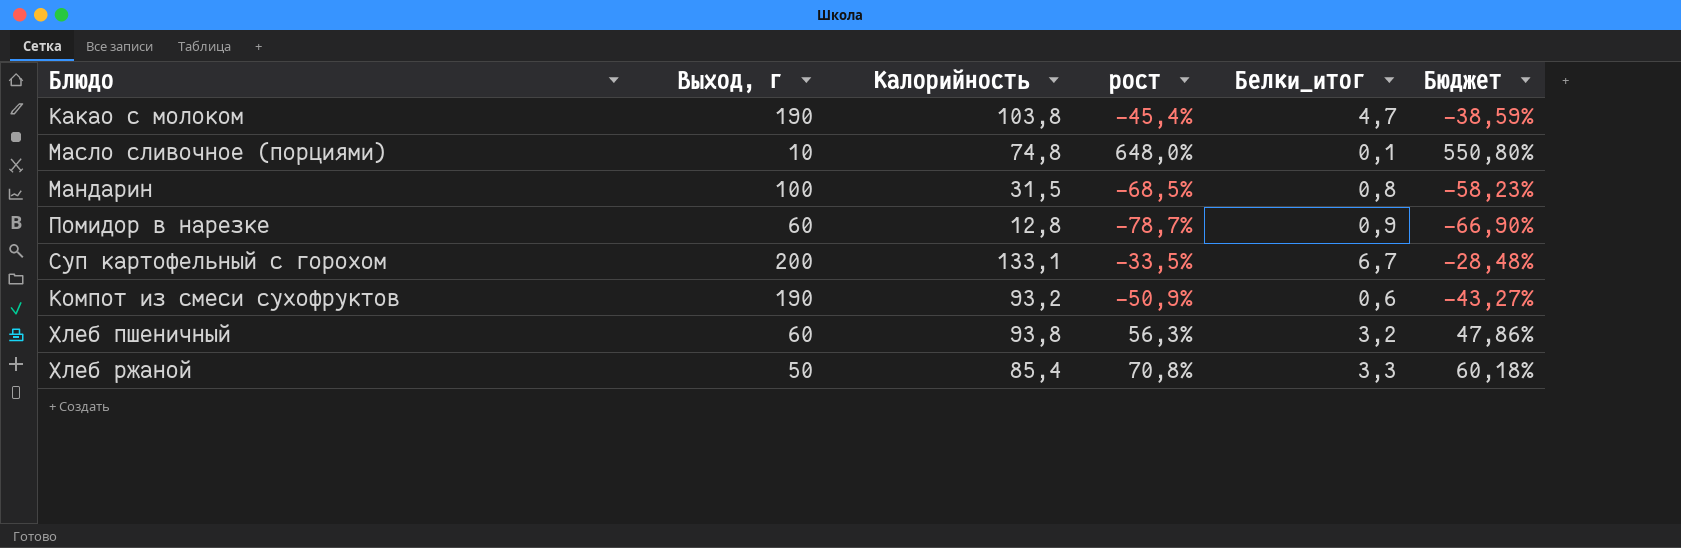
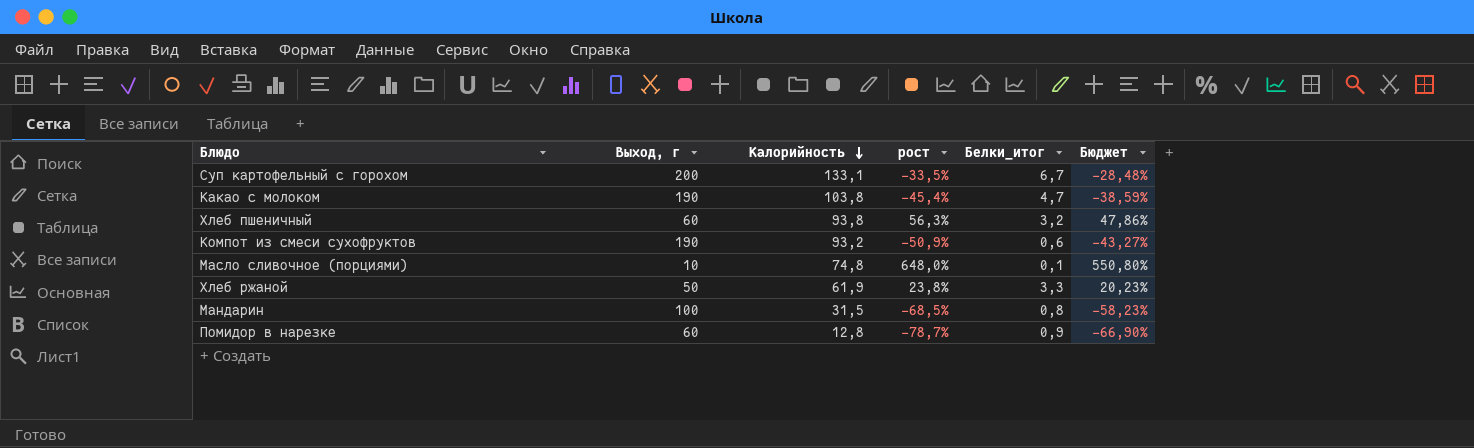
row order: none -> Калорийность descending
Хлеб ржаной | Калорийность: 85,4 -> 61,9
Хлеб ржаной | рост: 70,8% -> 23,8%
Хлеб ржаной | Бюджет: 60,18% -> 20,23%

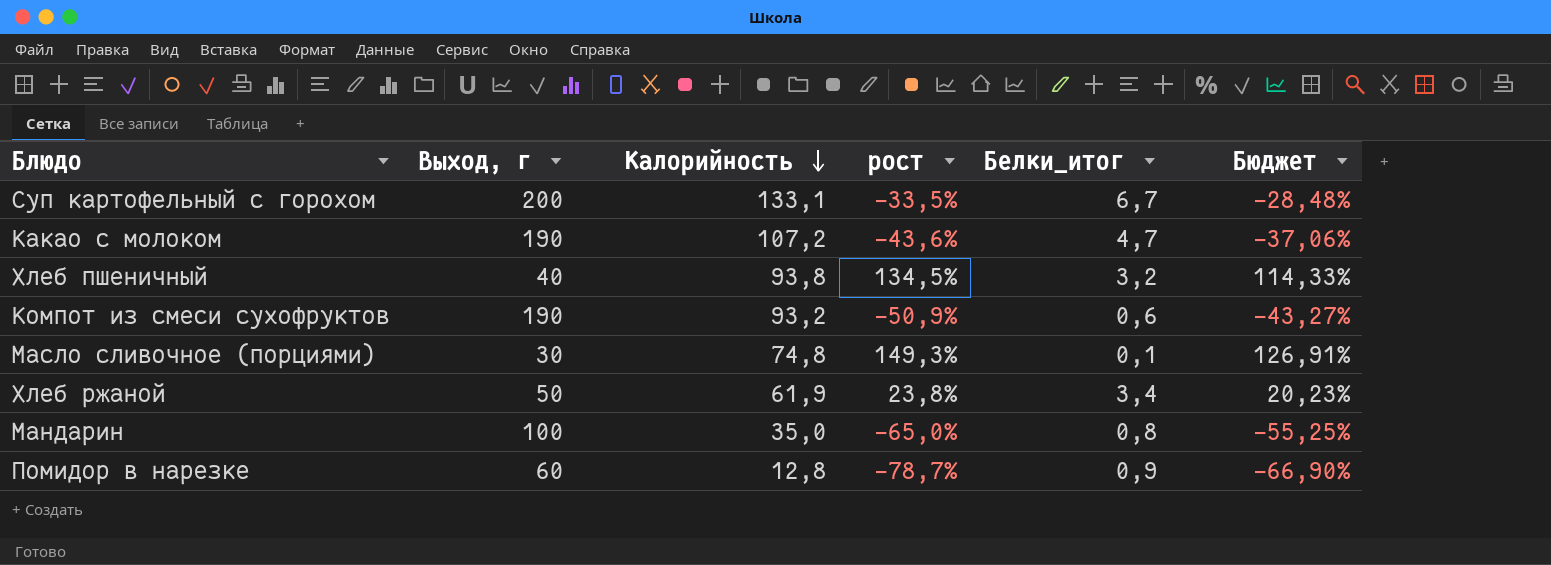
Какао с молоком | Калорийность: 103,8 -> 107,2
Какао с молоком | рост: -45,4% -> -43,6%
Какао с молоком | Бюджет: -38,59% -> -37,06%
Хлеб пшеничный | Выход, г: 60 -> 40
Хлеб пшеничный | рост: 56,3% -> 134,5%
Хлеб пшеничный | Бюджет: 47,86% -> 114,33%
Масло сливочное (порциями) | Выход, г: 10 -> 30
Масло сливочное (порциями) | рост: 648,0% -> 149,3%
Масло сливочное (порциями) | Бюджет: 550,80% -> 126,91%
Хлеб ржаной | Белки_итог: 3,3 -> 3,4
Мандарин | Калорийность: 31,5 -> 35,0
Мандарин | рост: -68,5% -> -65,0%
Мандарин | Бюджет: -58,23% -> -55,25%

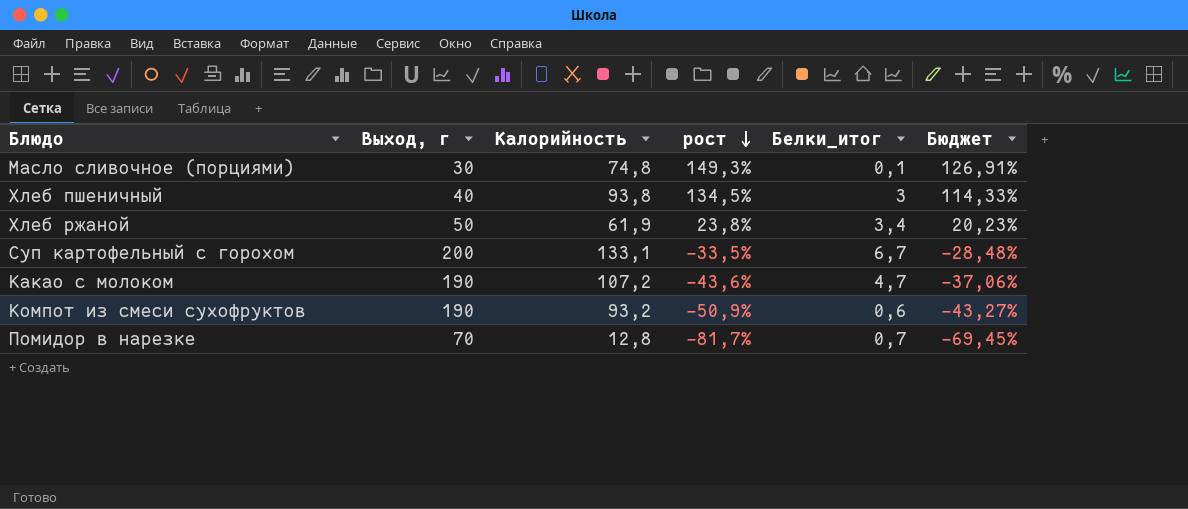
row order: Калорийность descending -> рост descending
row Мандарин: 100 | 35,0 | -65,0% | 0,8 | -55,25% -> none
Хлеб пшеничный | Белки_итог: 3,2 -> 3
Помидор в нарезке | Выход, г: 60 -> 70
Помидор в нарезке | рост: -78,7% -> -81,7%
Помидор в нарезке | Белки_итог: 0,9 -> 0,7
Помидор в нарезке | Бюджет: -66,90% -> -69,45%

